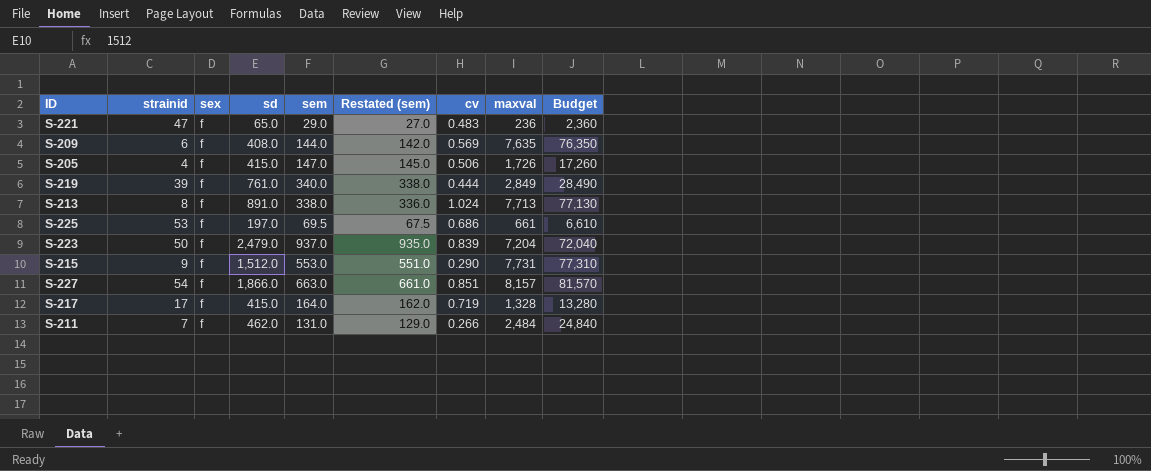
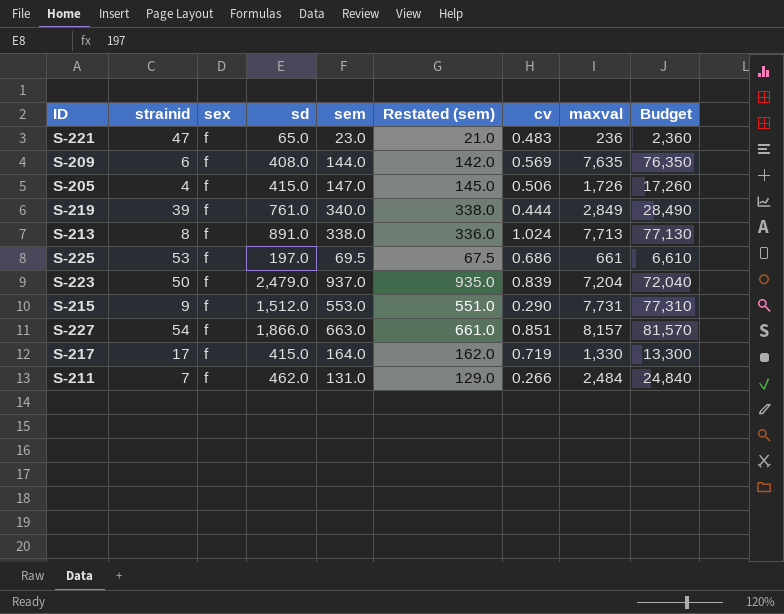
S-221 | sem: 29.0 -> 23.0
S-221 | Restated (sem): 27.0 -> 21.0
S-217 | maxval: 1,328 -> 1,330
S-217 | Budget: 13,280 -> 13,300

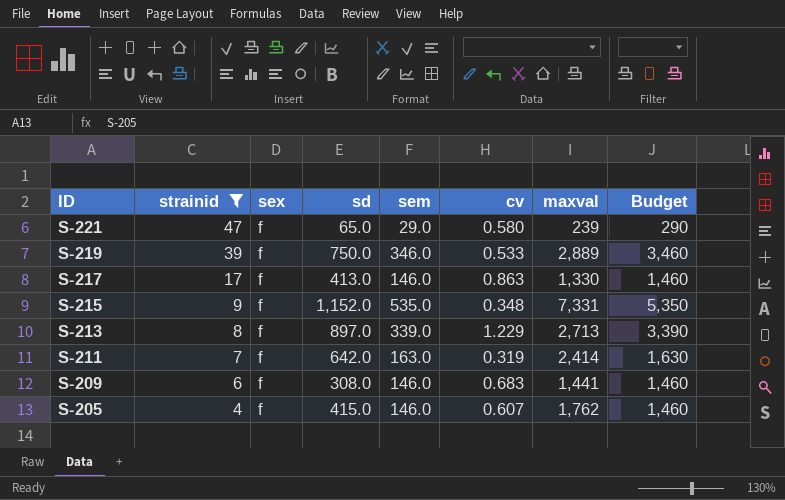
filter: none -> strainid <= 47
row order: none -> ID descending
column Restated (sem) | formula: [sem] - 2 -> none
column Budget | formula: [maxval] * 10 -> [sem] * 10
S-221 | sem: 23.0 -> 29.0
S-221 | cv: 0.483 -> 0.580
S-221 | maxval: 236 -> 239
S-219 | sd: 761.0 -> 750.0
S-219 | sem: 340.0 -> 346.0
S-219 | cv: 0.444 -> 0.533
S-219 | maxval: 2,849 -> 2,889
S-217 | sd: 415.0 -> 413.0
S-217 | sem: 164.0 -> 146.0
S-217 | cv: 0.719 -> 0.863
S-215 | sd: 1,512.0 -> 1,152.0
S-215 | sem: 553.0 -> 535.0
S-215 | cv: 0.290 -> 0.348
S-215 | maxval: 7,731 -> 7,331
S-213 | sd: 891.0 -> 897.0
S-213 | sem: 338.0 -> 339.0
S-213 | cv: 1.024 -> 1.229
S-213 | maxval: 7,713 -> 2,713
S-211 | sd: 462.0 -> 642.0
S-211 | sem: 131.0 -> 163.0
S-211 | cv: 0.266 -> 0.319
S-211 | maxval: 2,484 -> 2,414
S-209 | sd: 408.0 -> 308.0
S-209 | sem: 144.0 -> 146.0
S-209 | cv: 0.569 -> 0.683
S-209 | maxval: 7,635 -> 1,441
S-205 | sem: 147.0 -> 146.0
S-205 | cv: 0.506 -> 0.607
S-205 | maxval: 1,726 -> 1,762

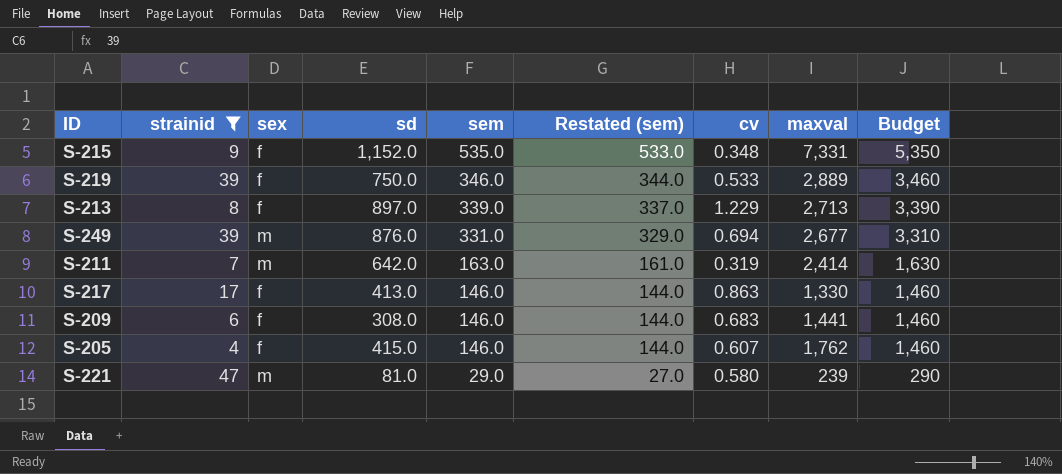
row order: ID descending -> sem descending
column Restated (sem) | formula: none -> [sem] - 2
row S-249: none -> 39 | m | 876.0 | 331.0 | 329.0 | 0.694 | 2,677 | 3,310
S-211 | sex: f -> m
S-221 | sex: f -> m
S-221 | sd: 65.0 -> 81.0

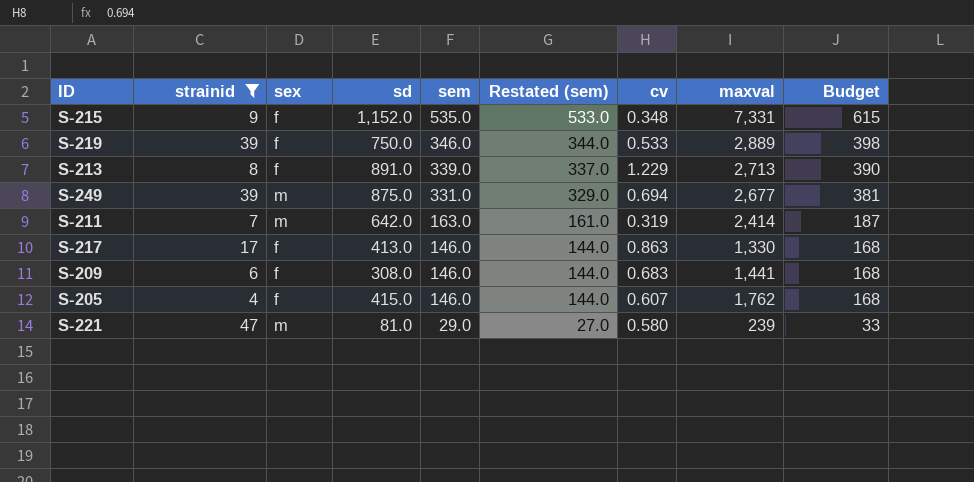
column Budget | formula: [sem] * 10 -> [sem] * 1.15
S-213 | sd: 897.0 -> 891.0
S-249 | sd: 876.0 -> 875.0

